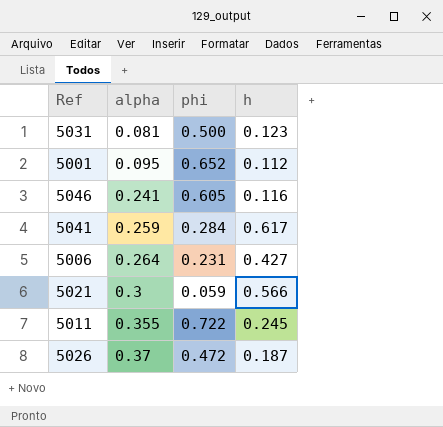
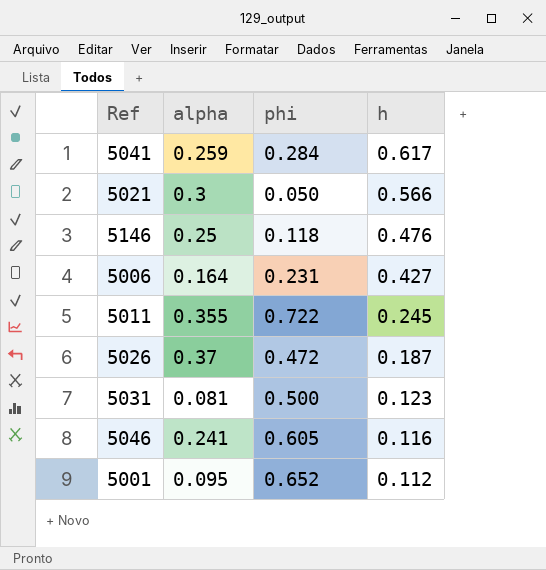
row order: alpha ascending -> h descending
5021 | phi: 0.059 -> 0.050
row 5146: none -> 0.25 | 0.118 | 0.476
5006 | alpha: 0.264 -> 0.164

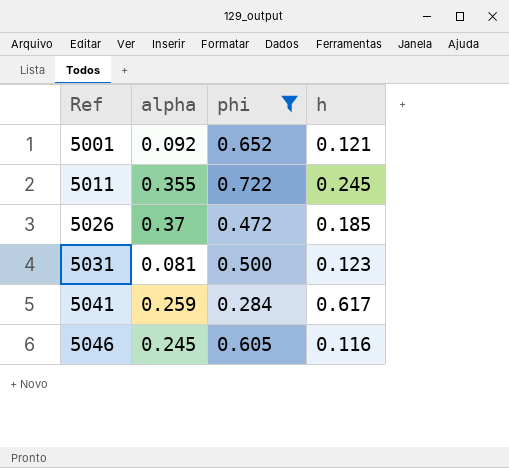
filter: none -> phi >= 0.284
row order: h descending -> Ref ascending
5001 | alpha: 0.095 -> 0.092
5001 | h: 0.112 -> 0.121
5026 | h: 0.187 -> 0.185
5046 | alpha: 0.241 -> 0.245

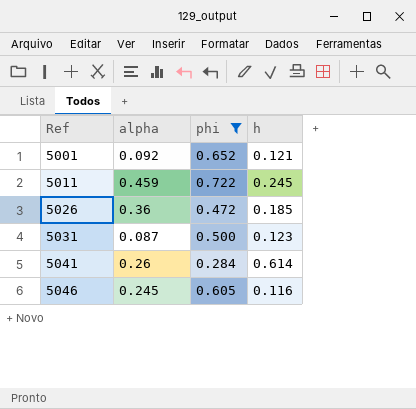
5011 | alpha: 0.355 -> 0.459
5026 | alpha: 0.37 -> 0.36
5031 | alpha: 0.081 -> 0.087
5041 | alpha: 0.259 -> 0.26
5041 | h: 0.617 -> 0.614

